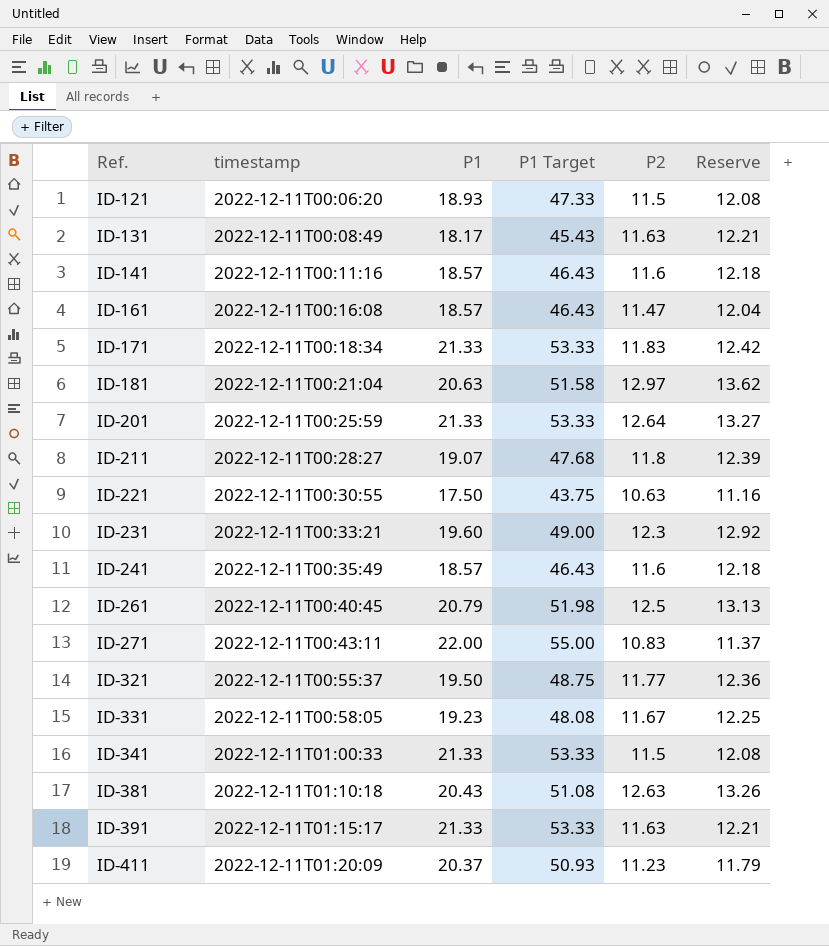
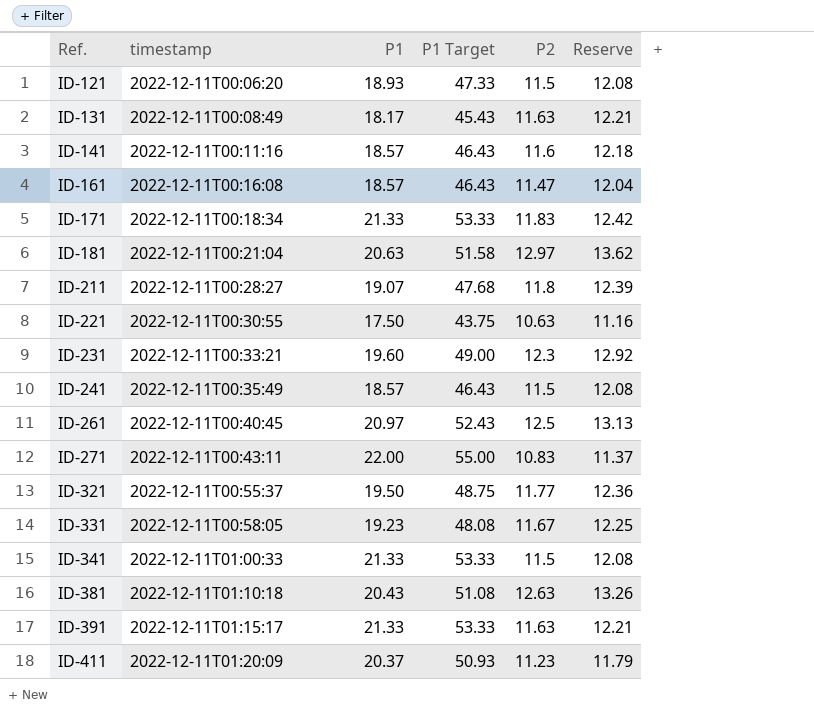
row ID-201: 2022-12-11T00:25:59 | 21.33 | 53.33 | 12.64 | 13.27 -> none
ID-241 | P2: 11.6 -> 11.5
ID-241 | Reserve: 12.18 -> 12.08
ID-261 | P1: 20.79 -> 20.97
ID-261 | P1 Target: 51.98 -> 52.43

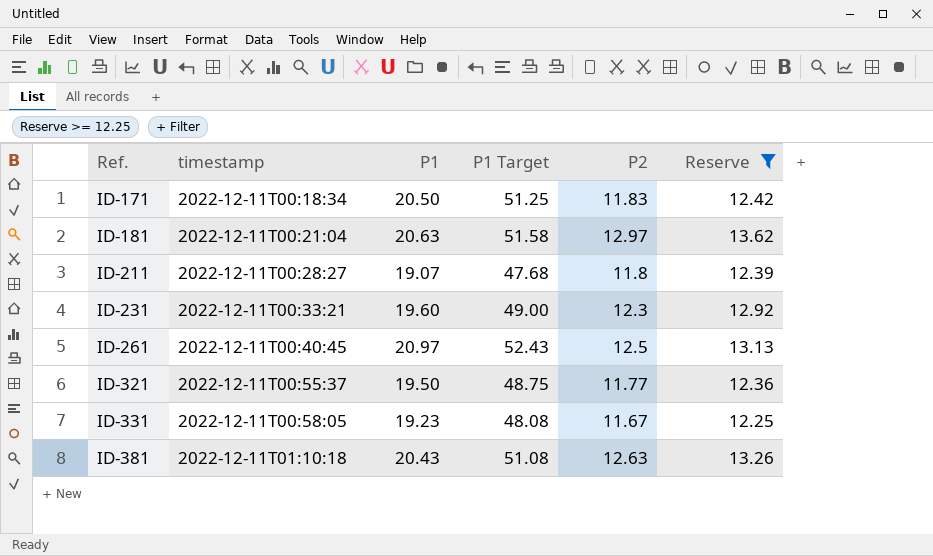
filter: none -> Reserve >= 12.25
ID-171 | P1: 21.33 -> 20.50
ID-171 | P1 Target: 53.33 -> 51.25

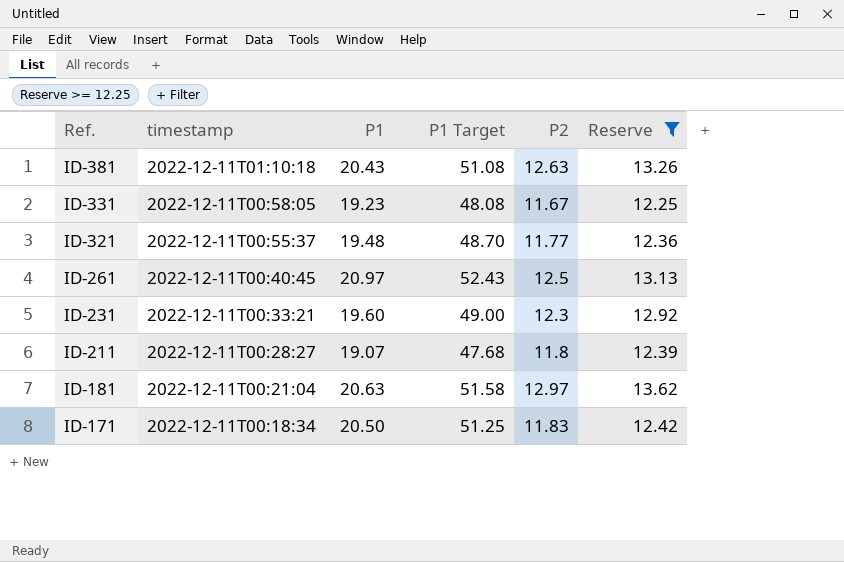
row order: Ref. ascending -> Ref. descending
ID-321 | P1: 19.50 -> 19.48
ID-321 | P1 Target: 48.75 -> 48.70

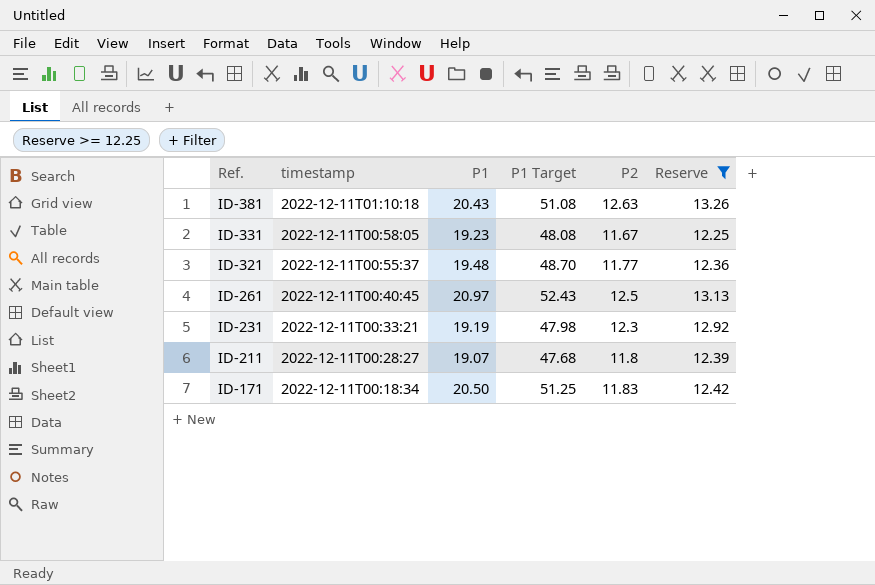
row ID-181: 2022-12-11T00:21:04 | 20.63 | 51.58 | 12.97 | 13.62 -> none
ID-231 | P1: 19.60 -> 19.19
ID-231 | P1 Target: 49.00 -> 47.98

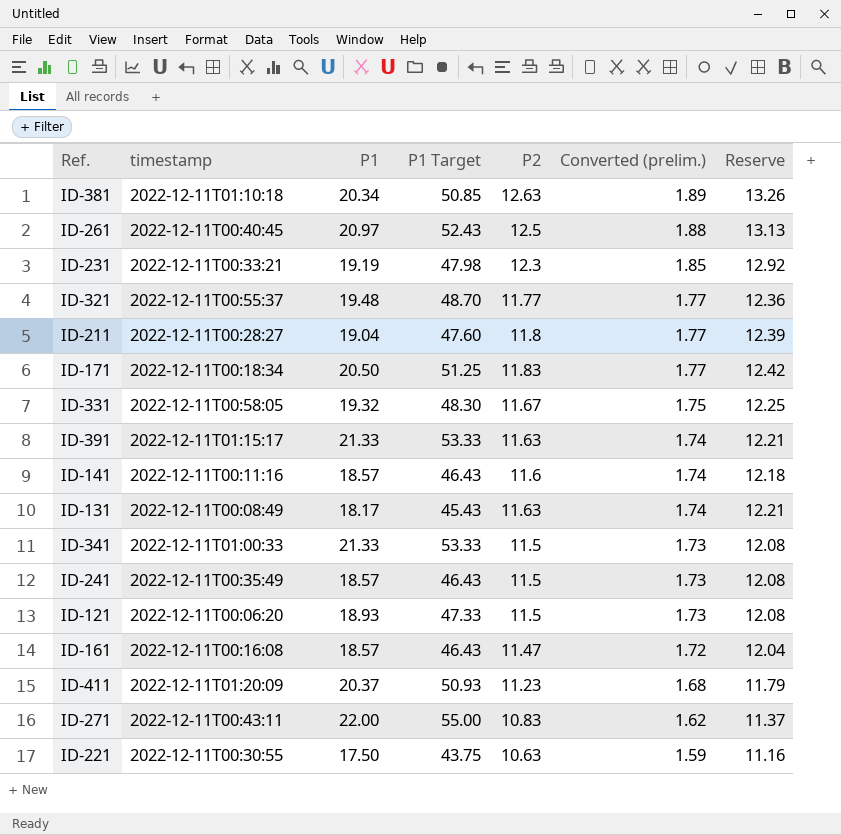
filter: Reserve >= 12.25 -> none
row order: Ref. descending -> Converted (prelim.) descending
column Converted (prelim.) | formula: none -> [P2] * 0.15
ID-381 | P1: 20.43 -> 20.34
ID-381 | P1 Target: 51.08 -> 50.85
ID-211 | P1: 19.07 -> 19.04
ID-211 | P1 Target: 47.68 -> 47.60
ID-331 | P1: 19.23 -> 19.32
ID-331 | P1 Target: 48.08 -> 48.30

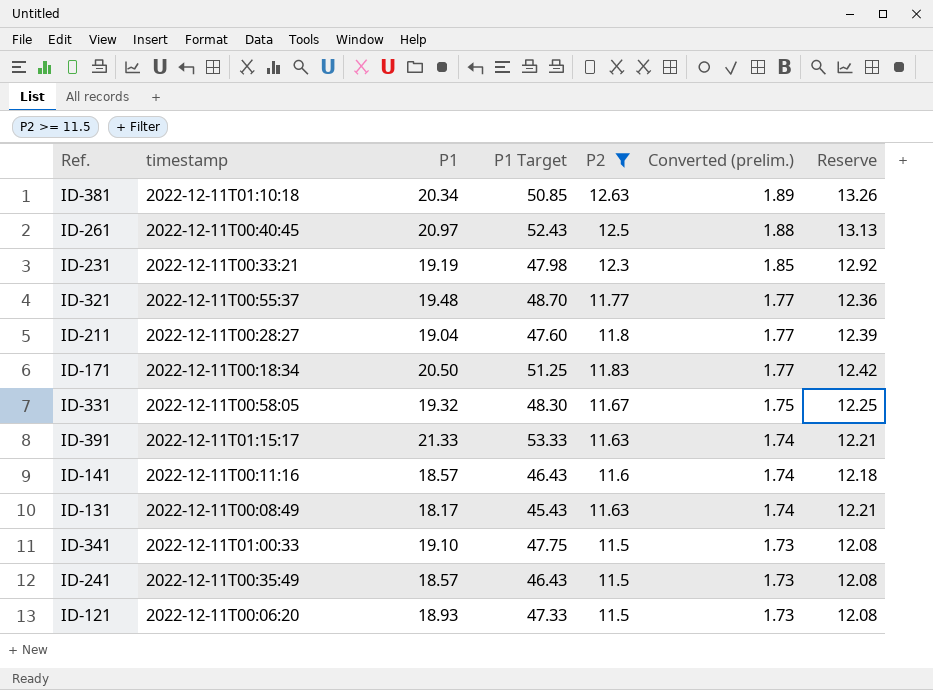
filter: none -> P2 >= 11.5
ID-341 | P1: 21.33 -> 19.10
ID-341 | P1 Target: 53.33 -> 47.75

